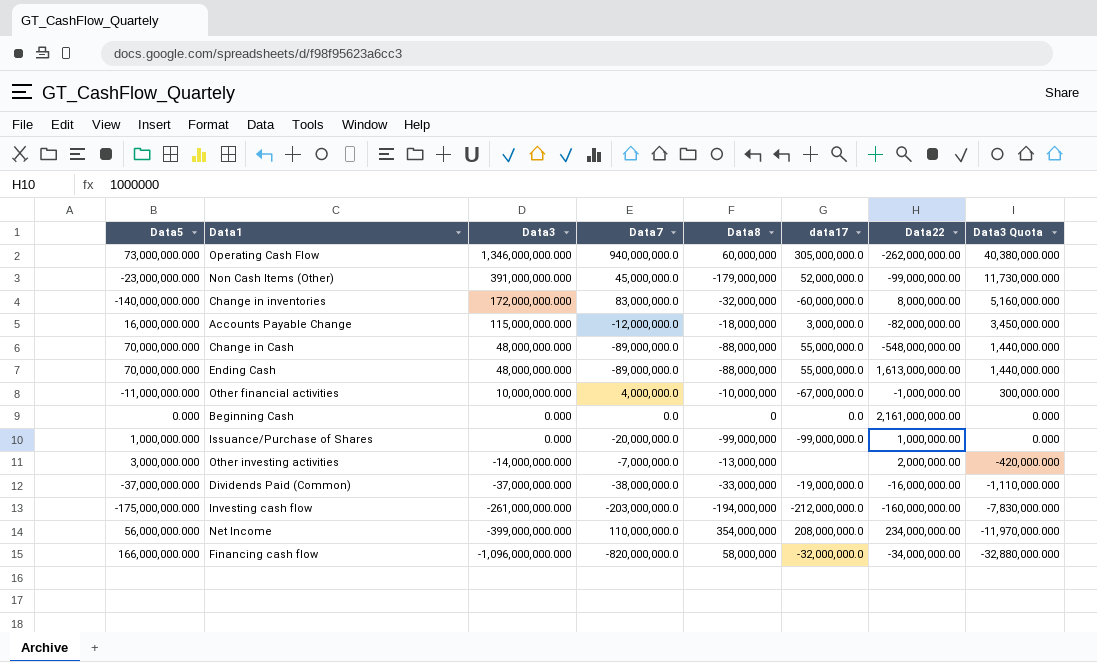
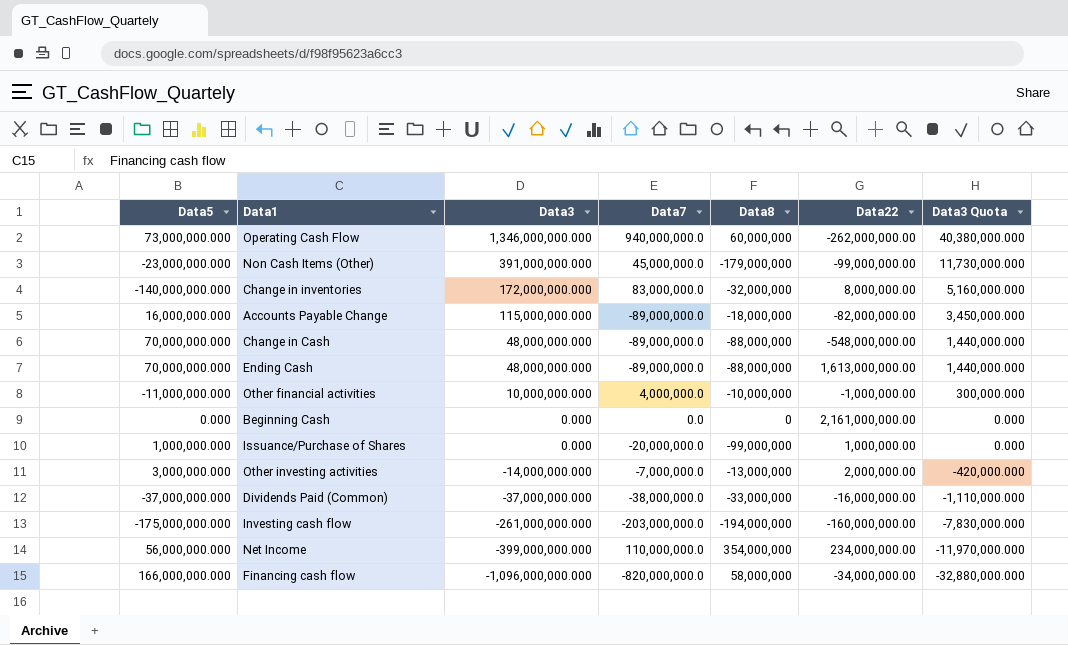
column data17 | position: 6 -> none
Accounts Payable Change | Data7: -12,000,000.0 -> -89,000,000.0

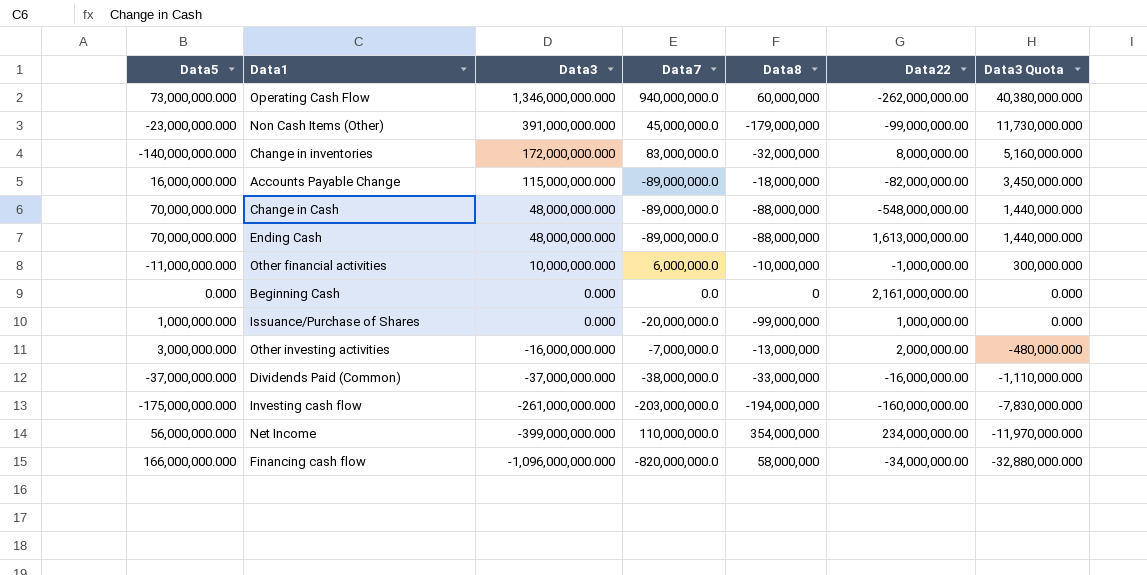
Other financial activities | Data7: 4,000,000.0 -> 6,000,000.0
Other investing activities | Data3: -14,000,000.000 -> -16,000,000.000
Other investing activities | Data3 Quota: -420,000.000 -> -480,000.000

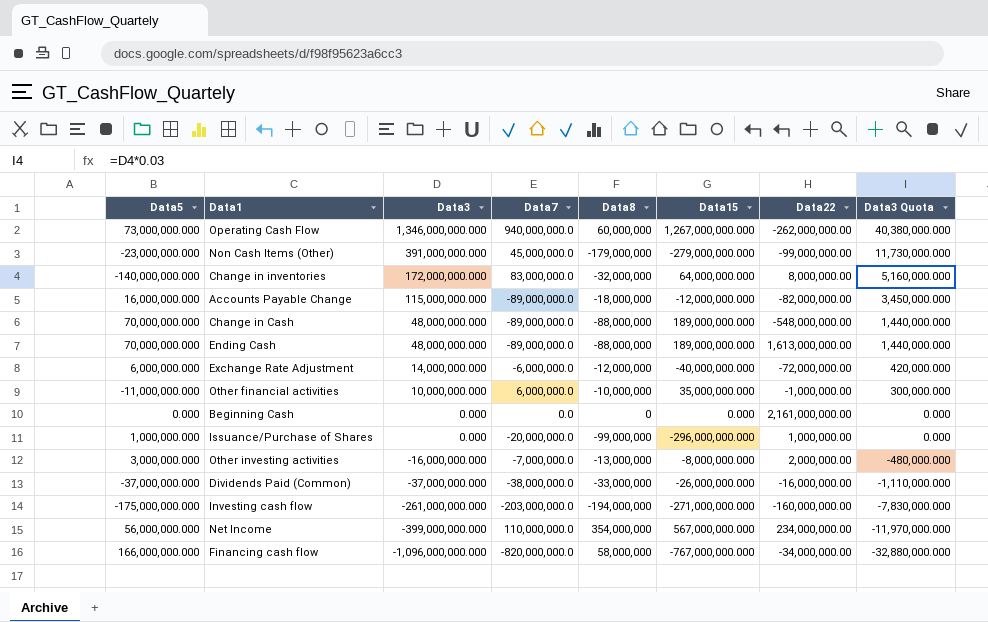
column Data15 | position: none -> 6
row Exchange Rate Adjustment: none -> 6,000,000.000 | 14,000,000.000 | -6,000,000.0 | -12,000,000 | -40,000,000.000 | -72,000,000.00 | 420,000.000

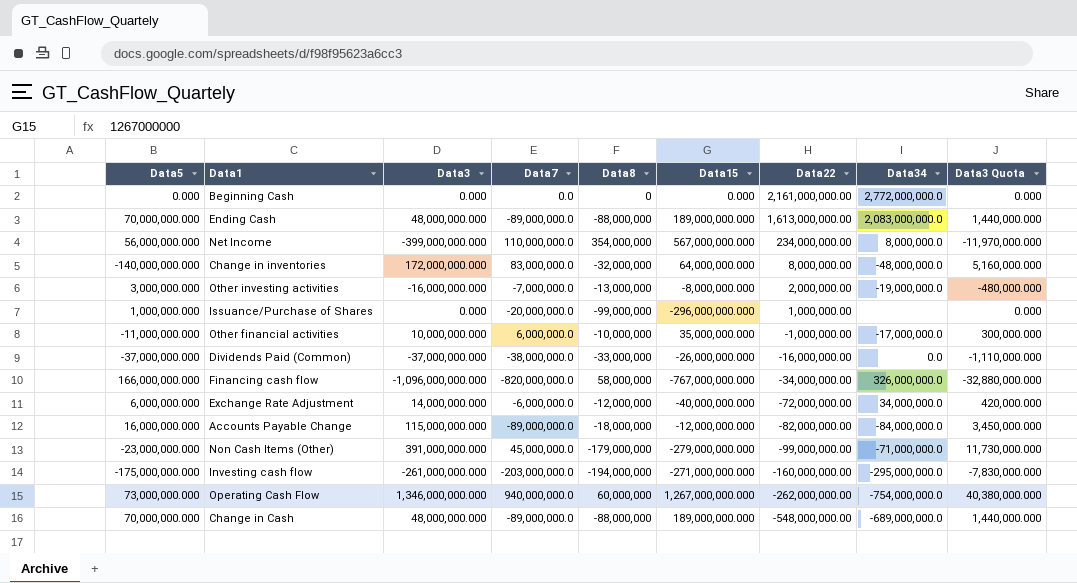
row order: Data3 descending -> Data22 descending
column Data34 | position: none -> 8

